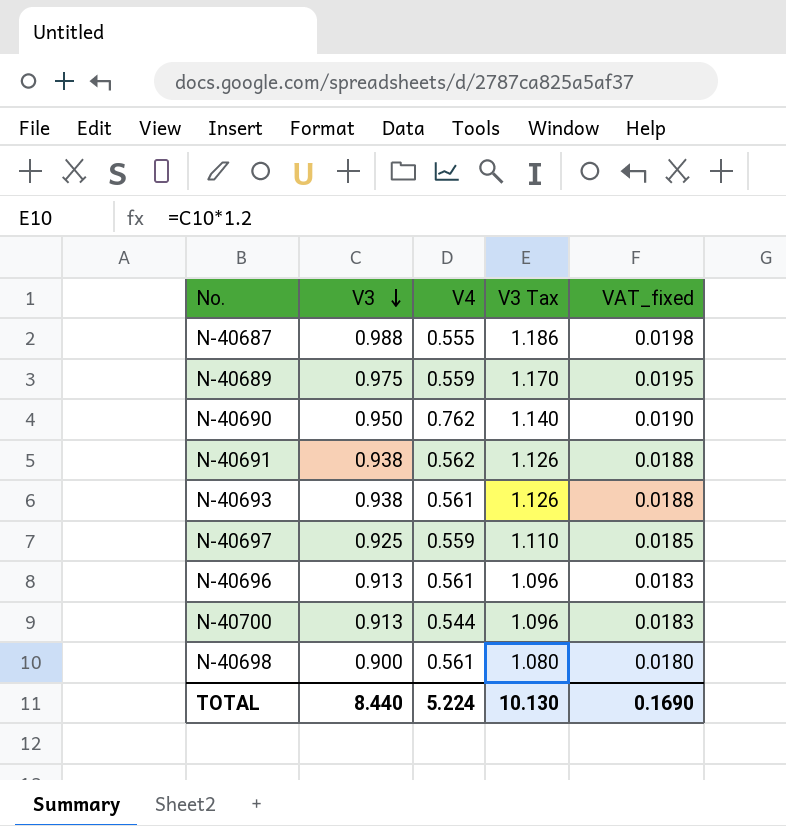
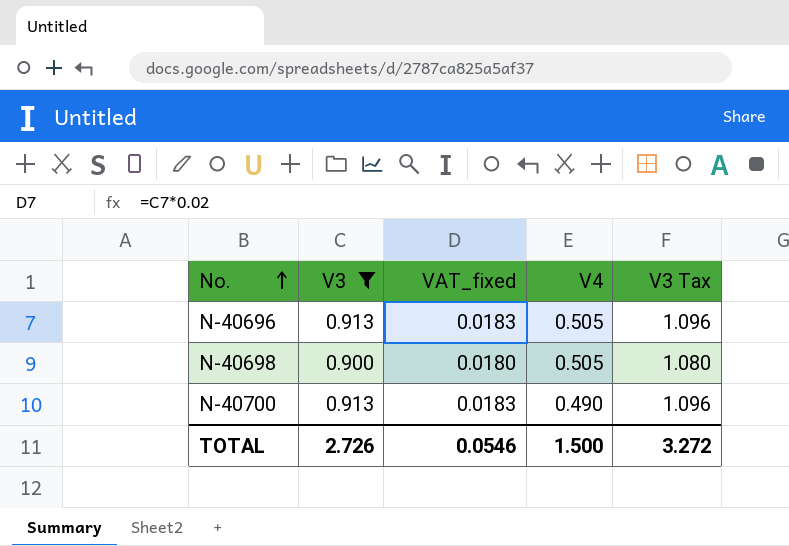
filter: none -> V3 <= 0.913
row order: V3 descending -> No. ascending
column VAT_fixed | position: 5 -> 3
N-40696 | V4: 0.561 -> 0.505
N-40698 | V4: 0.561 -> 0.505
N-40700 | V4: 0.544 -> 0.490
TOTAL | V3: 8.440 -> 2.726
TOTAL | VAT_fixed: 0.1690 -> 0.0546
TOTAL | V4: 5.224 -> 1.500
TOTAL | V3 Tax: 10.130 -> 3.272

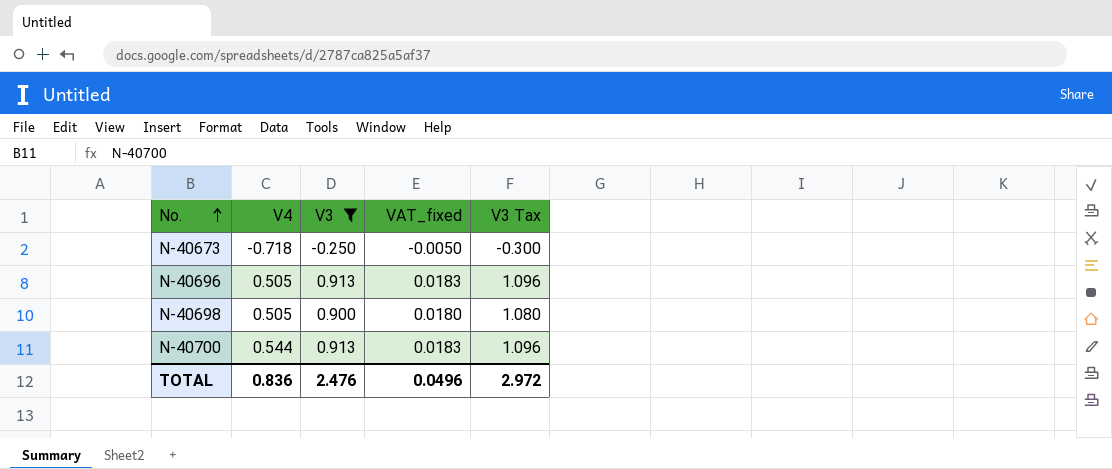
column V4 | position: 4 -> 2
row N-40673: none -> -0.718 | -0.250 | -0.0050 | -0.300
N-40700 | V4: 0.490 -> 0.544
TOTAL | V4: 1.500 -> 0.836
TOTAL | V3: 2.726 -> 2.476
TOTAL | VAT_fixed: 0.0546 -> 0.0496
TOTAL | V3 Tax: 3.272 -> 2.972

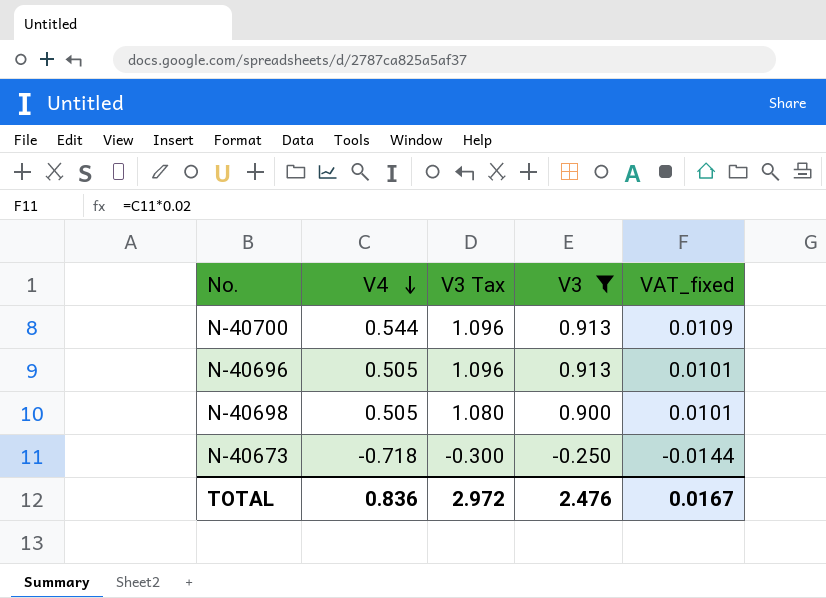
row order: No. ascending -> V4 descending
column V3 Tax | position: 5 -> 3
column VAT_fixed | formula: [V3] * 0.02 -> [V4] * 0.02
TOTAL | VAT_fixed: 0.0496 -> 0.0167

